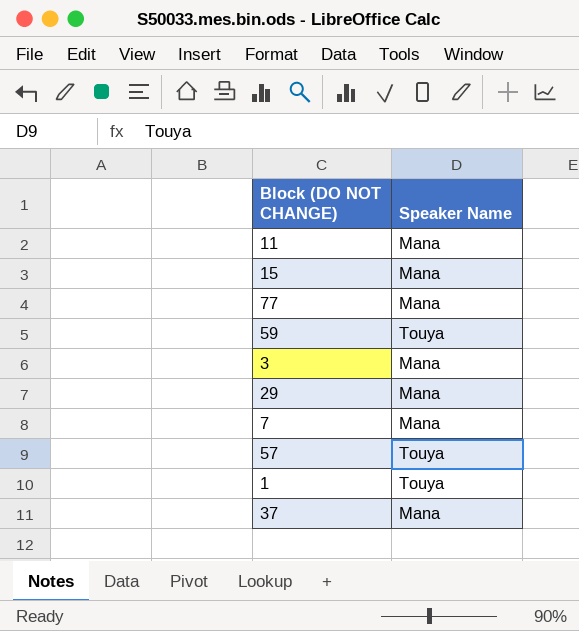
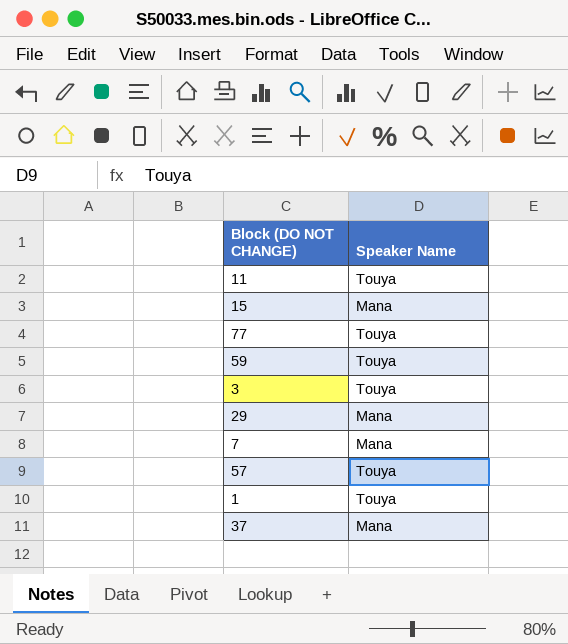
11 | Speaker Name: Mana -> Touya
77 | Speaker Name: Mana -> Touya
3 | Speaker Name: Mana -> Touya

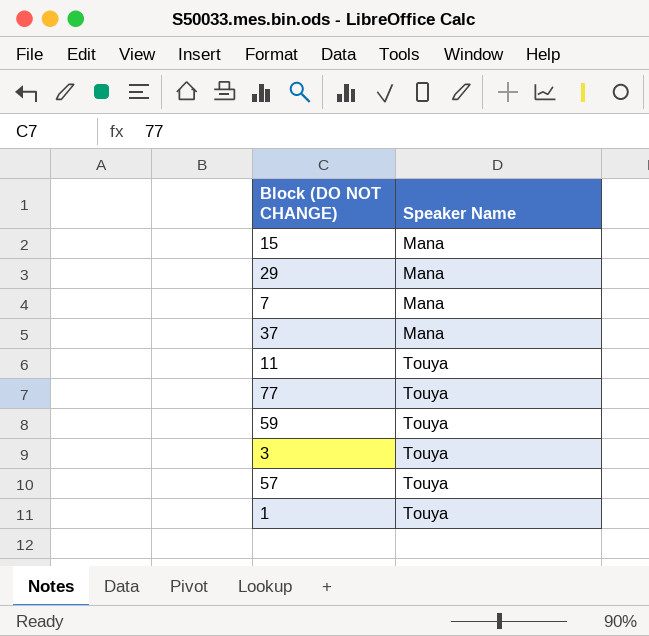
row order: none -> Speaker Name ascending

